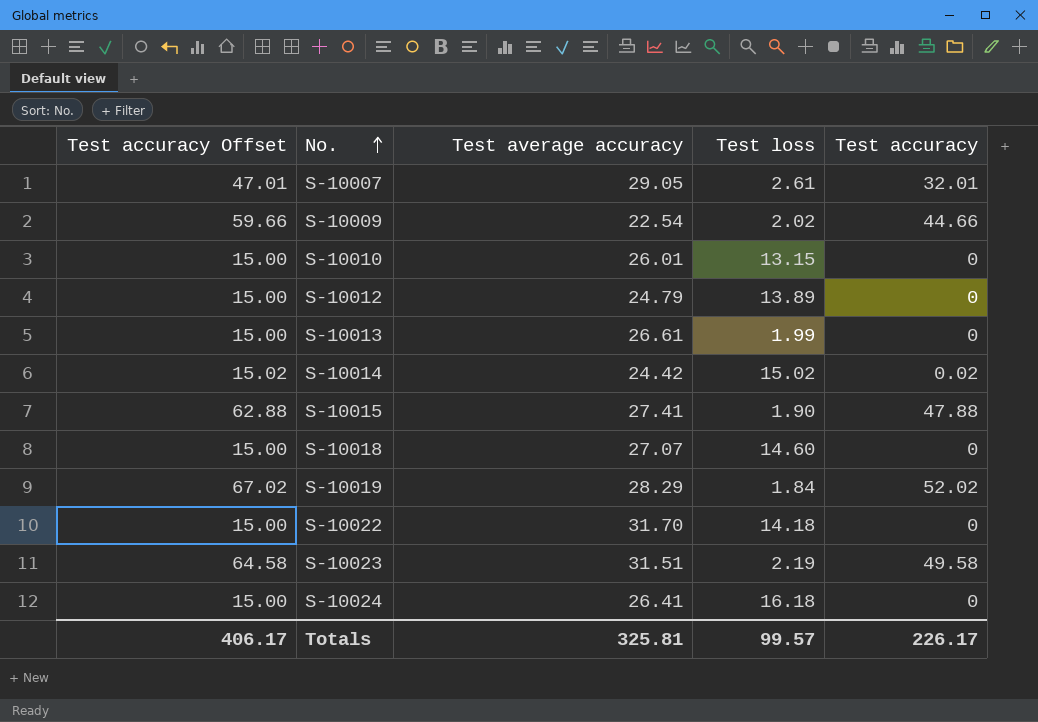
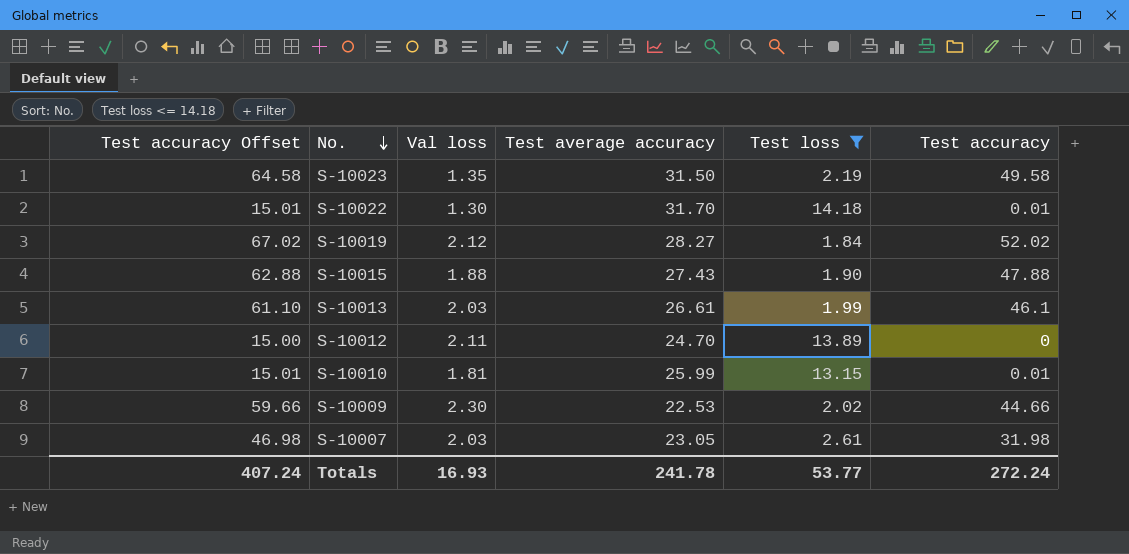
filter: none -> Test loss <= 14.18
row order: No. ascending -> No. descending
column Val loss | position: none -> 3
S-10023 | Test average accuracy: 31.51 -> 31.50
S-10022 | Test accuracy Offset: 15.00 -> 15.01
S-10022 | Test accuracy: 0 -> 0.01
S-10019 | Test average accuracy: 28.29 -> 28.27
S-10015 | Test average accuracy: 27.41 -> 27.43
S-10013 | Test accuracy Offset: 15.00 -> 61.10
S-10013 | Test accuracy: 0 -> 46.1
S-10012 | Test average accuracy: 24.79 -> 24.70
S-10010 | Test accuracy Offset: 15.00 -> 15.01
S-10010 | Test average accuracy: 26.01 -> 25.99
S-10010 | Test accuracy: 0 -> 0.01
S-10009 | Test average accuracy: 22.54 -> 22.53
S-10007 | Test accuracy Offset: 47.01 -> 46.98
S-10007 | Test average accuracy: 29.05 -> 23.05
S-10007 | Test accuracy: 32.01 -> 31.98
Totals | Test accuracy Offset: 406.17 -> 407.24
Totals | Test average accuracy: 325.81 -> 241.78
Totals | Test loss: 99.57 -> 53.77
Totals | Test accuracy: 226.17 -> 272.24

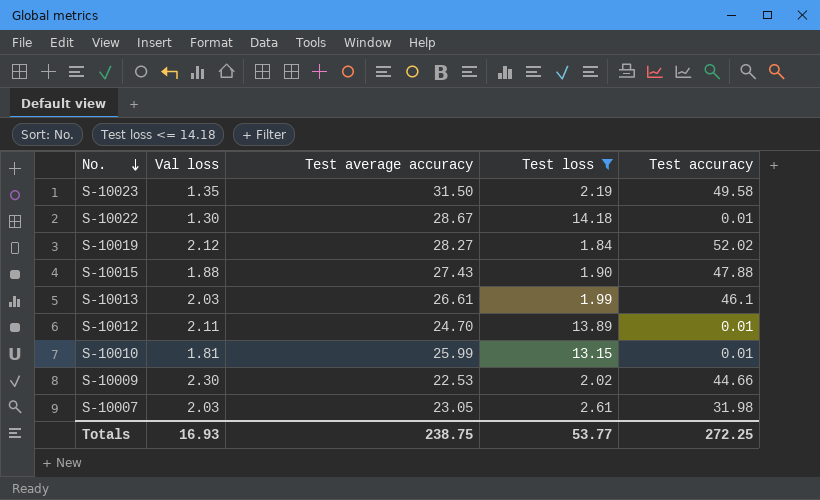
column Test accuracy Offset | formula: [Test accuracy] + 15 -> none
S-10022 | Test average accuracy: 31.70 -> 28.67
S-10012 | Test accuracy: 0 -> 0.01
Totals | Test average accuracy: 241.78 -> 238.75
Totals | Test accuracy: 272.24 -> 272.25

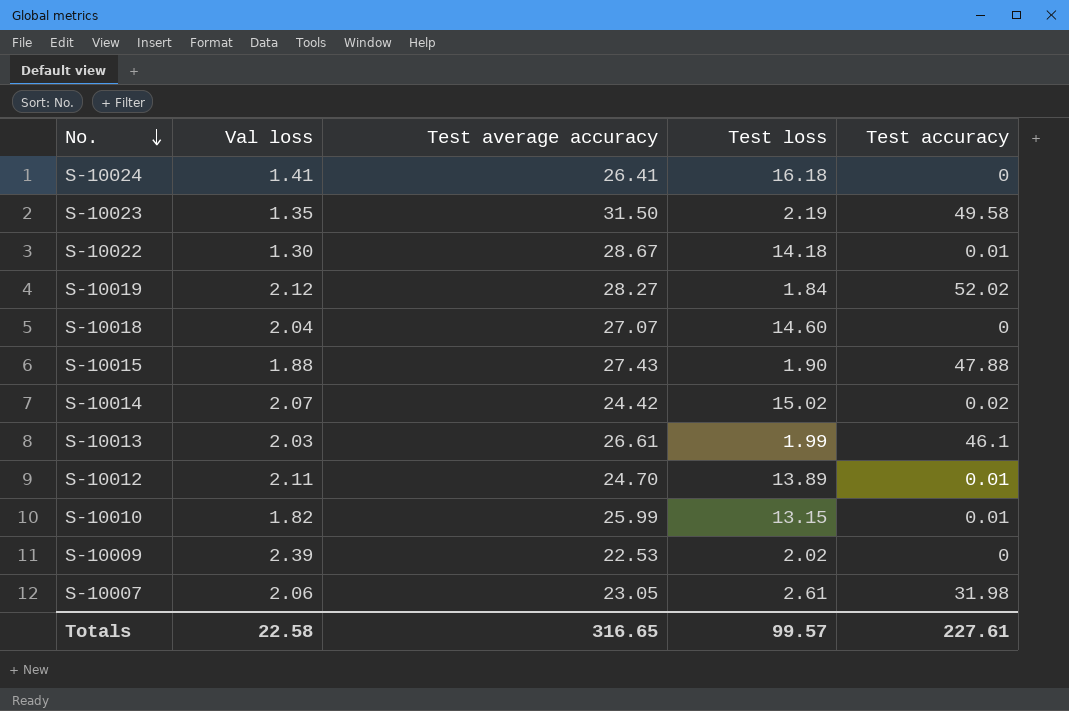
filter: Test loss <= 14.18 -> none
S-10010 | Val loss: 1.81 -> 1.82
S-10009 | Val loss: 2.30 -> 2.39
S-10009 | Test accuracy: 44.66 -> 0
S-10007 | Val loss: 2.03 -> 2.06
Totals | Val loss: 16.93 -> 22.58
Totals | Test average accuracy: 238.75 -> 316.65
Totals | Test loss: 53.77 -> 99.57
Totals | Test accuracy: 272.25 -> 227.61

